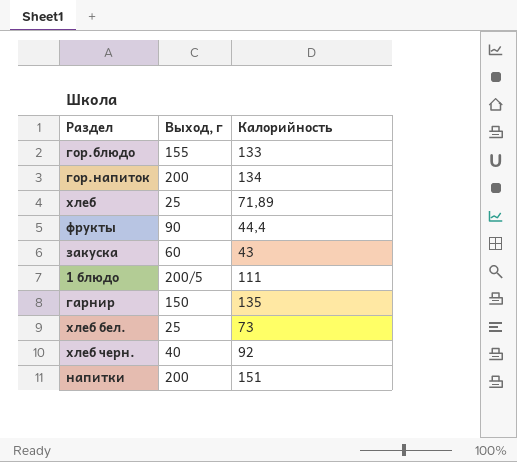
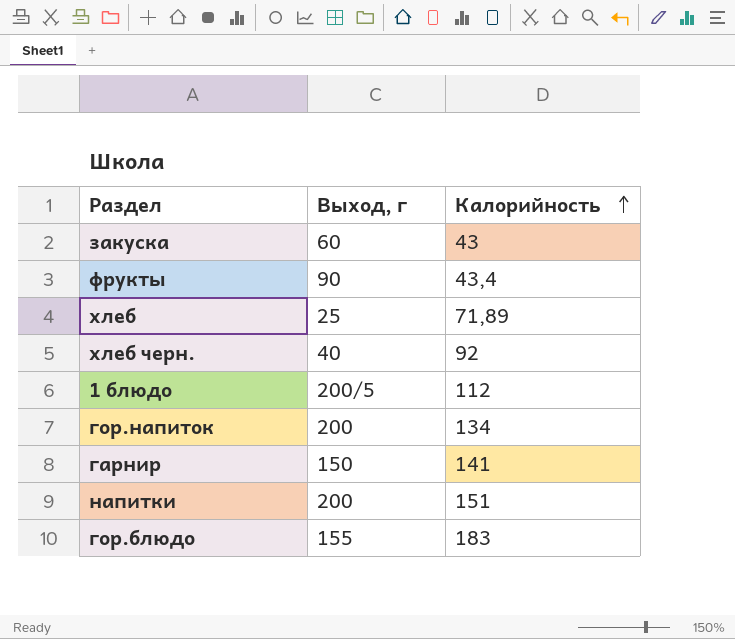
row order: none -> Калорийность ascending
row хлеб бел.: 25 | 73 -> none
фрукты | Калорийность: 44,4 -> 43,4
1 блюдо | Калорийность: 111 -> 112
гарнир | Калорийность: 135 -> 141
гор.блюдо | Калорийность: 133 -> 183

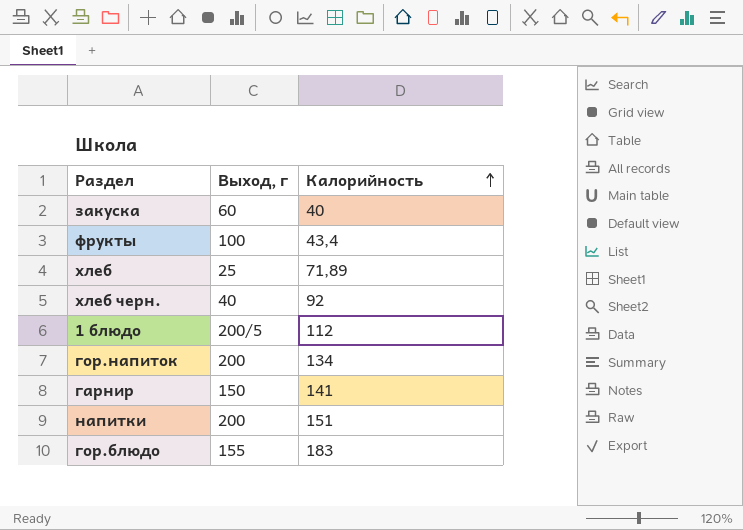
закуска | Калорийность: 43 -> 40
фрукты | Выход, г: 90 -> 100

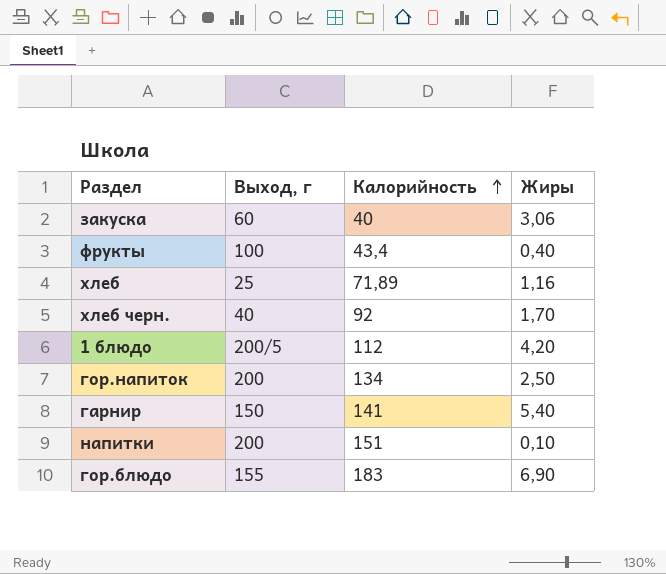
column Жиры | position: none -> 4

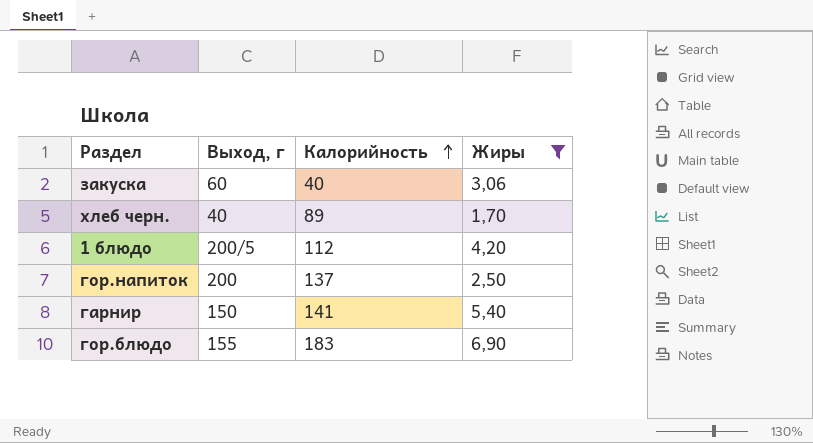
filter: none -> Жиры >= 1,70
хлеб черн. | Калорийность: 92 -> 89
гор.напиток | Калорийность: 134 -> 137

